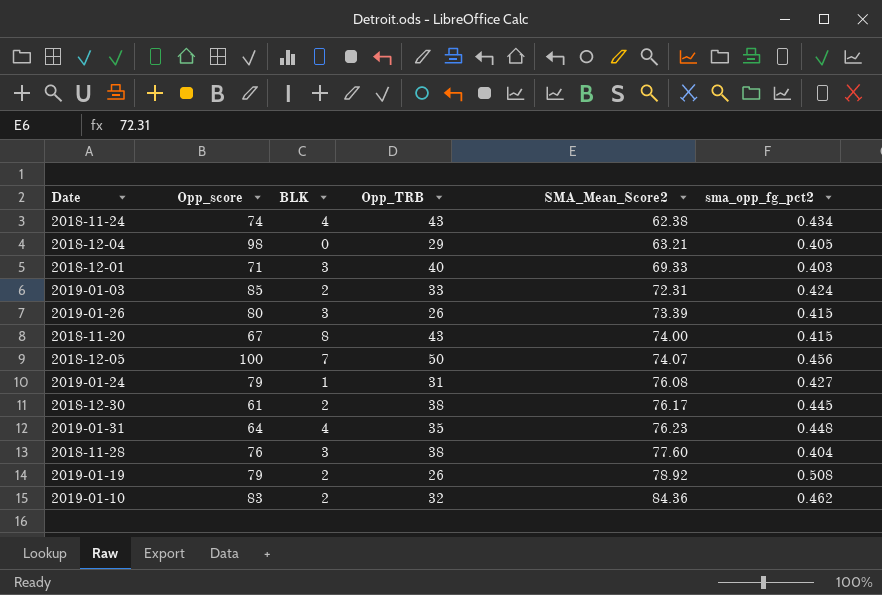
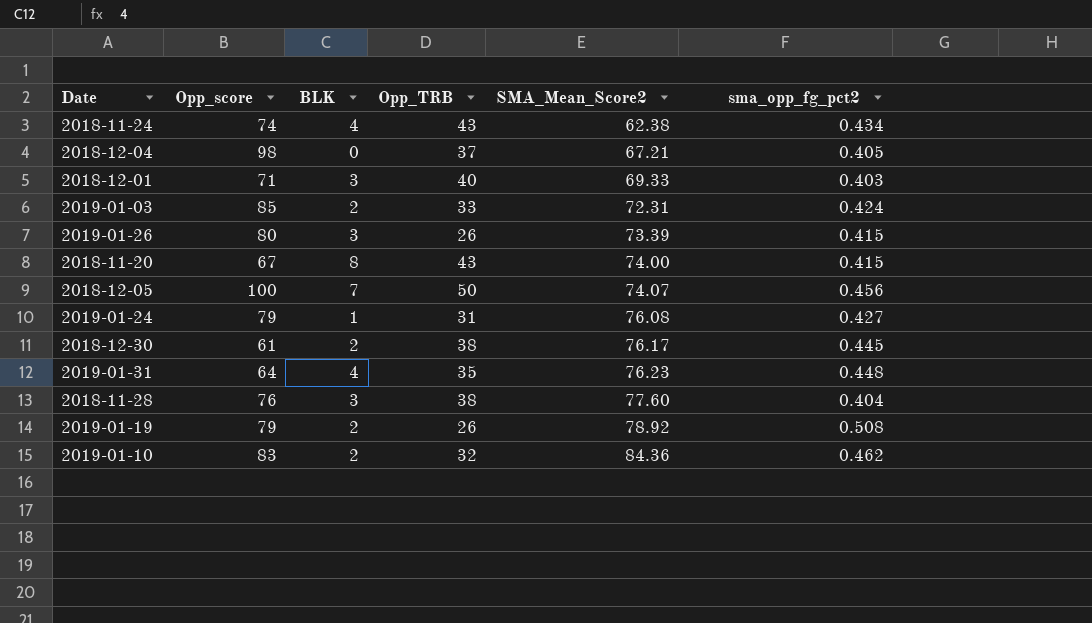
2018-12-04 | Opp_TRB: 29 -> 37
2018-12-04 | SMA_Mean_Score2: 63.21 -> 67.21

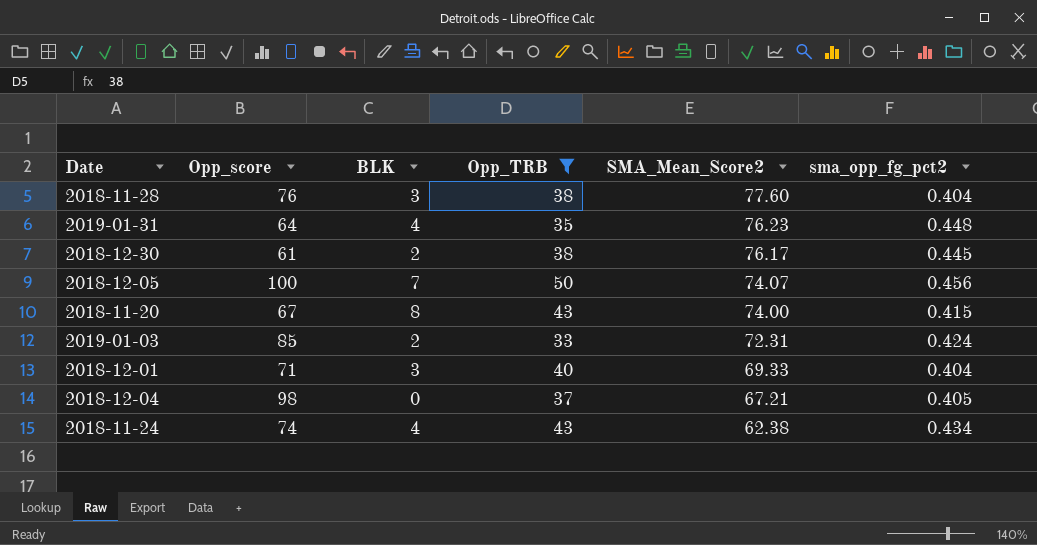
filter: none -> Opp_TRB >= 33
row order: SMA_Mean_Score2 ascending -> SMA_Mean_Score2 descending
2018-12-01 | sma_opp_fg_pct2: 0.403 -> 0.404

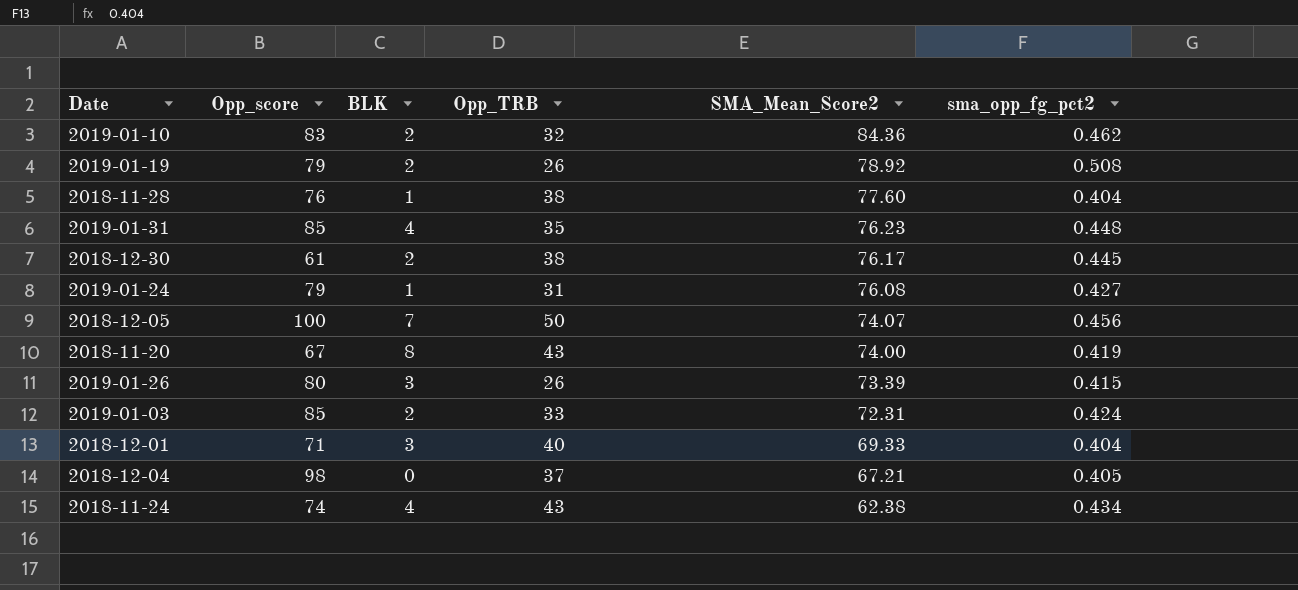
filter: Opp_TRB >= 33 -> none
2018-11-28 | BLK: 3 -> 1
2019-01-31 | Opp_score: 64 -> 85
2018-11-20 | sma_opp_fg_pct2: 0.415 -> 0.419

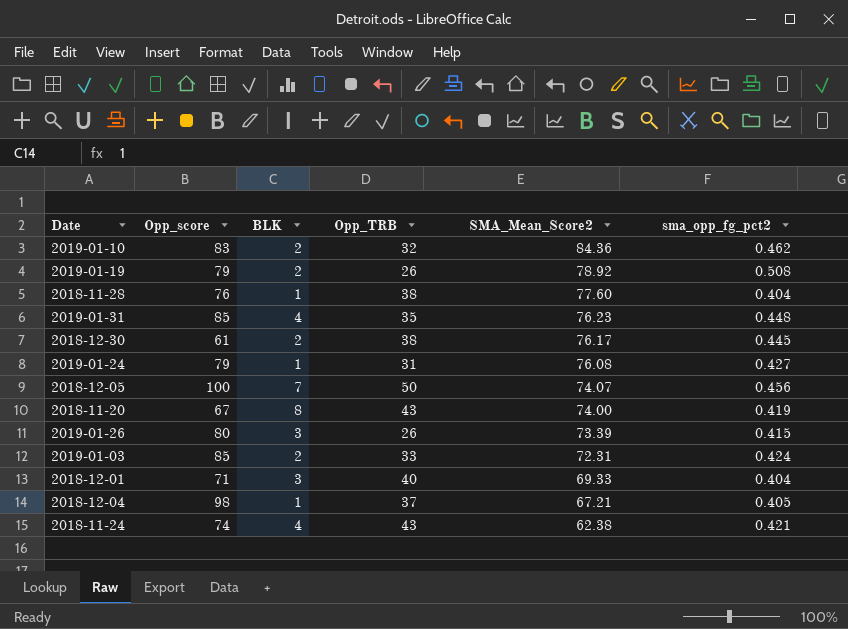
2018-12-04 | BLK: 0 -> 1
2018-11-24 | sma_opp_fg_pct2: 0.434 -> 0.421

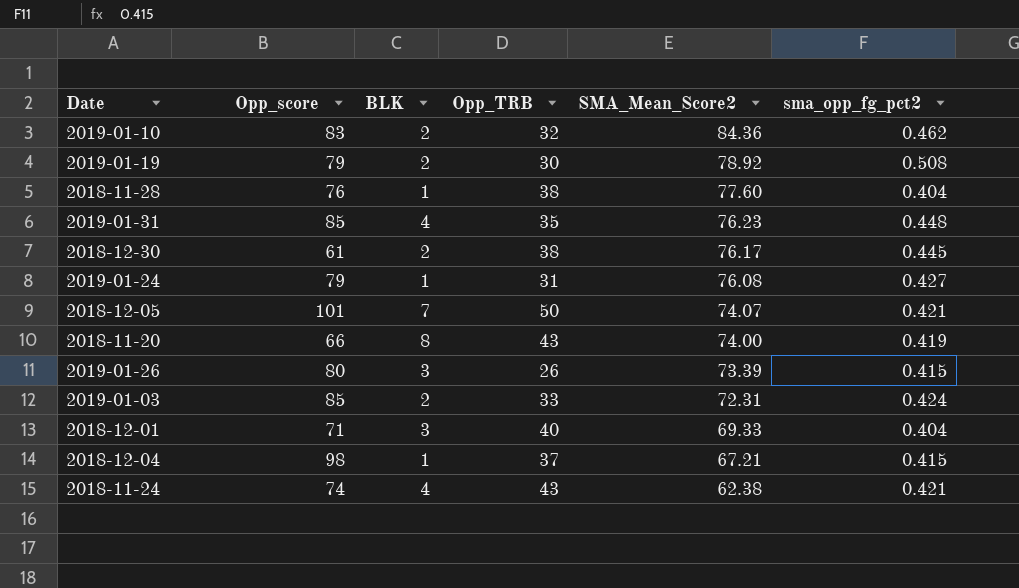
2019-01-19 | Opp_TRB: 26 -> 30
2018-12-05 | Opp_score: 100 -> 101
2018-12-05 | sma_opp_fg_pct2: 0.456 -> 0.421
2018-11-20 | Opp_score: 67 -> 66
2018-12-04 | sma_opp_fg_pct2: 0.405 -> 0.415

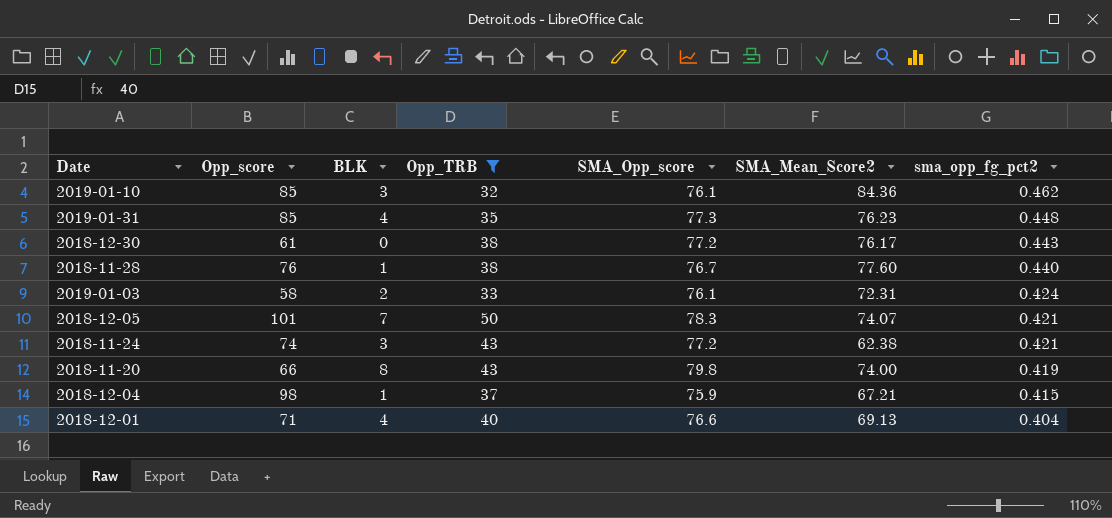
filter: none -> Opp_TRB >= 32
row order: SMA_Mean_Score2 descending -> sma_opp_fg_pct2 descending
column SMA_Opp_score | position: none -> 5
2019-01-10 | Opp_score: 83 -> 85
2019-01-10 | BLK: 2 -> 3
2018-12-30 | BLK: 2 -> 0
2018-12-30 | sma_opp_fg_pct2: 0.445 -> 0.443
2018-11-28 | sma_opp_fg_pct2: 0.404 -> 0.440
2019-01-03 | Opp_score: 85 -> 58
2018-11-24 | BLK: 4 -> 3
2018-12-01 | BLK: 3 -> 4
2018-12-01 | SMA_Mean_Score2: 69.33 -> 69.13

